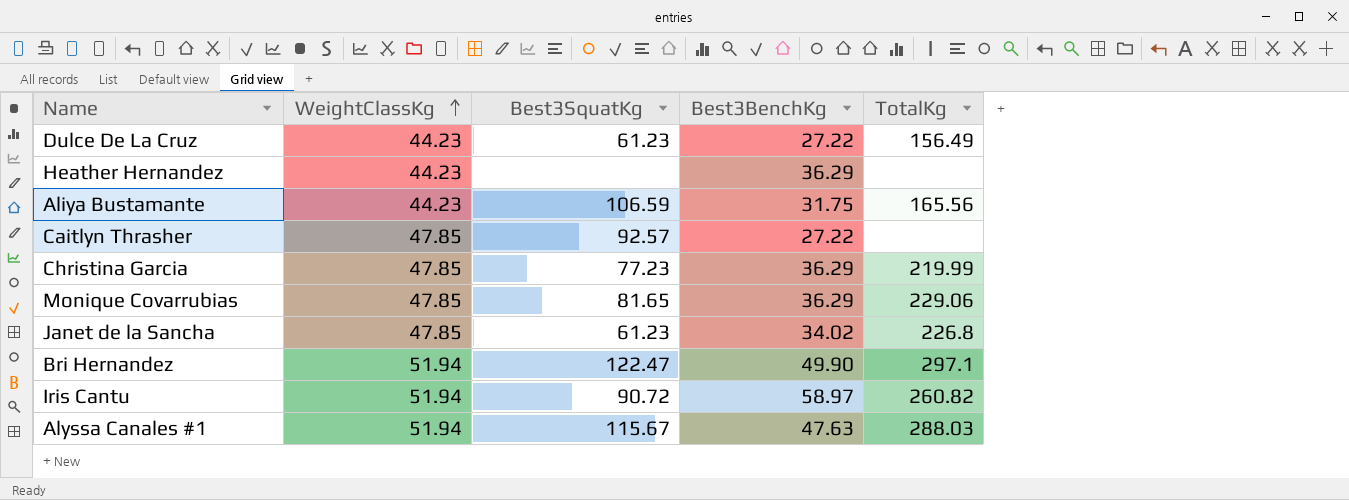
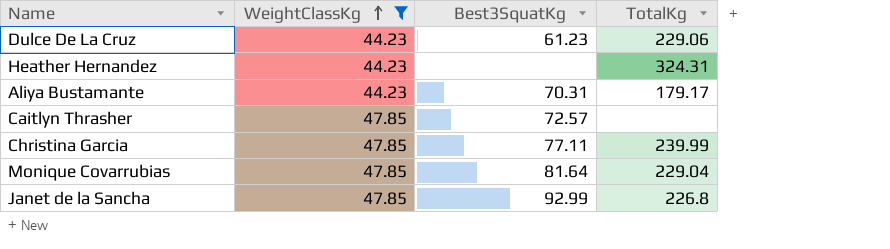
filter: none -> WeightClassKg != 51.94
column Best3BenchKg | position: 4 -> none
Dulce De La Cruz | TotalKg: 156.49 -> 229.06
Heather Hernandez | TotalKg: none -> 324.31
Aliya Bustamante | Best3SquatKg: 106.59 -> 70.31
Aliya Bustamante | TotalKg: 165.56 -> 179.17
Caitlyn Thrasher | Best3SquatKg: 92.57 -> 72.57
Christina Garcia | Best3SquatKg: 77.23 -> 77.11
Christina Garcia | TotalKg: 219.99 -> 239.99
Monique Covarrubias | Best3SquatKg: 81.65 -> 81.64
Monique Covarrubias | TotalKg: 229.06 -> 229.04
Janet de la Sancha | Best3SquatKg: 61.23 -> 92.99

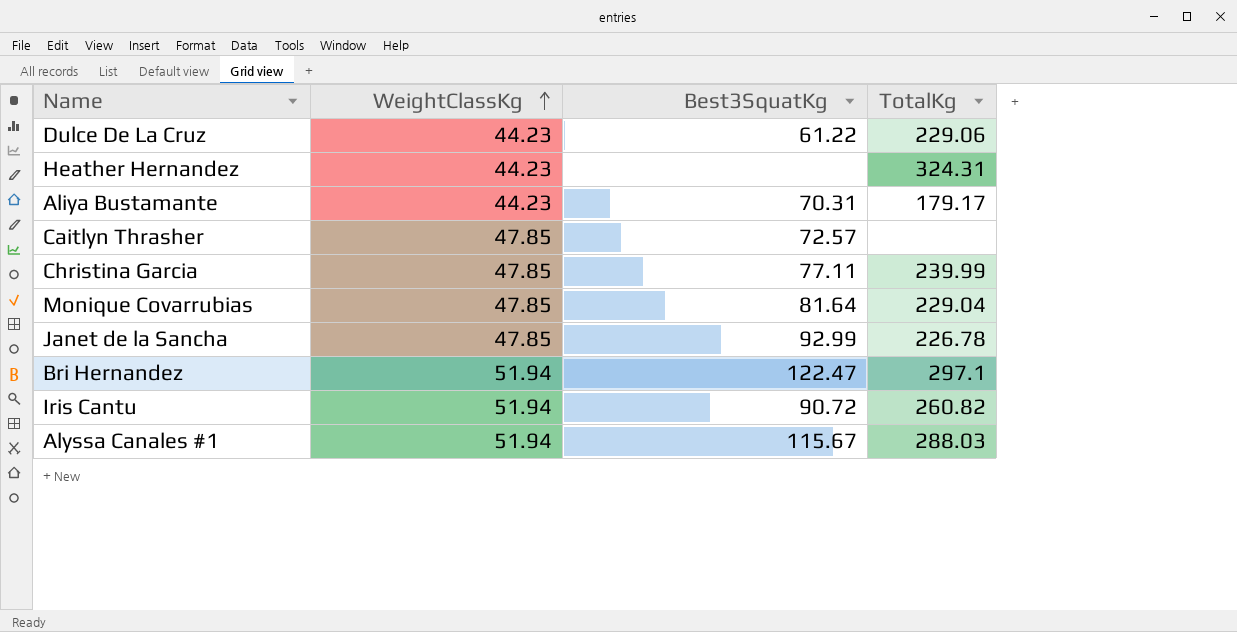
filter: WeightClassKg != 51.94 -> none
Dulce De La Cruz | Best3SquatKg: 61.23 -> 61.22
Janet de la Sancha | TotalKg: 226.8 -> 226.78

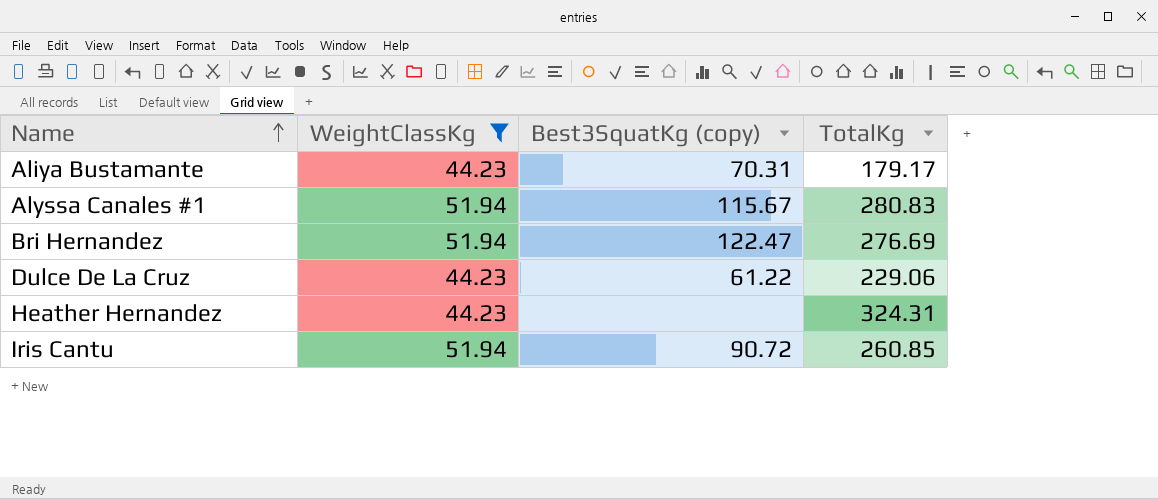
filter: none -> WeightClassKg != 47.85
row order: WeightClassKg ascending -> Name ascending
column name: Best3SquatKg -> Best3SquatKg (copy)
Alyssa Canales #1 | TotalKg: 288.03 -> 280.83
Bri Hernandez | TotalKg: 297.1 -> 276.69
Iris Cantu | TotalKg: 260.82 -> 260.85

